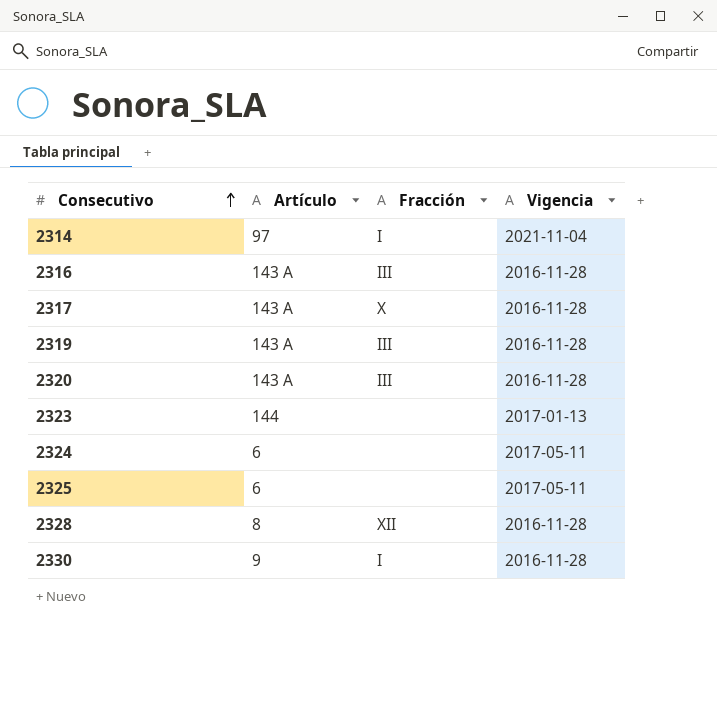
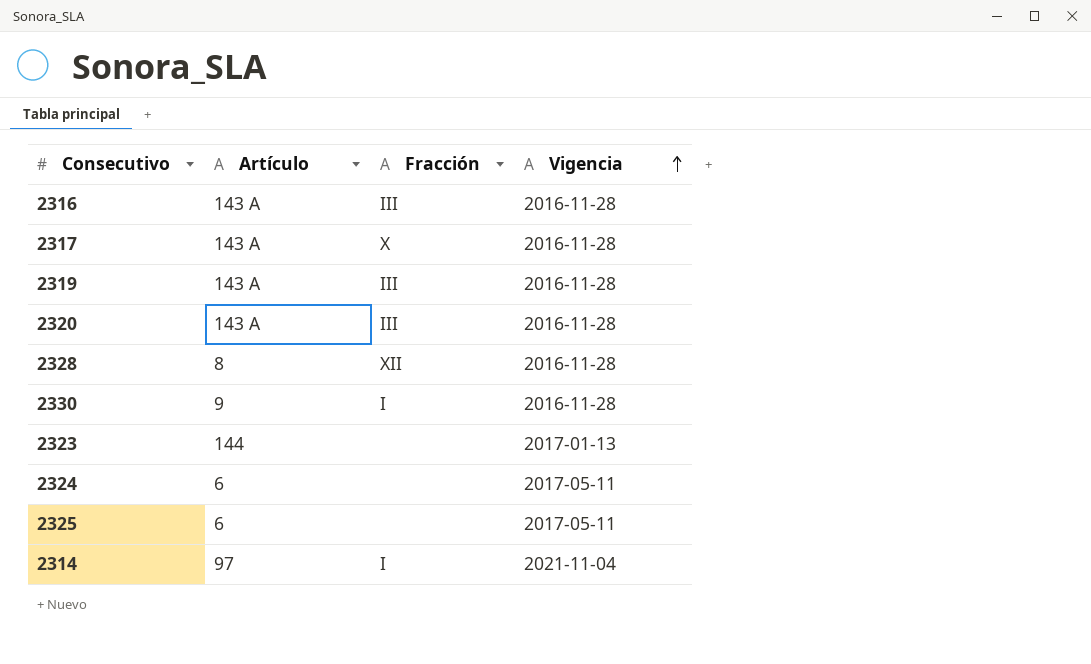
row order: Consecutivo ascending -> Vigencia ascending

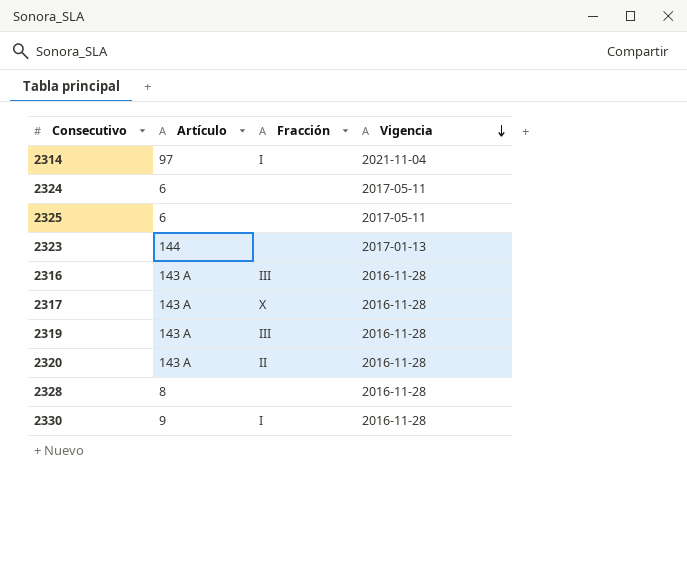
row order: Vigencia ascending -> Vigencia descending
2320 | Fracción: III -> II
2328 | Fracción: XII -> none

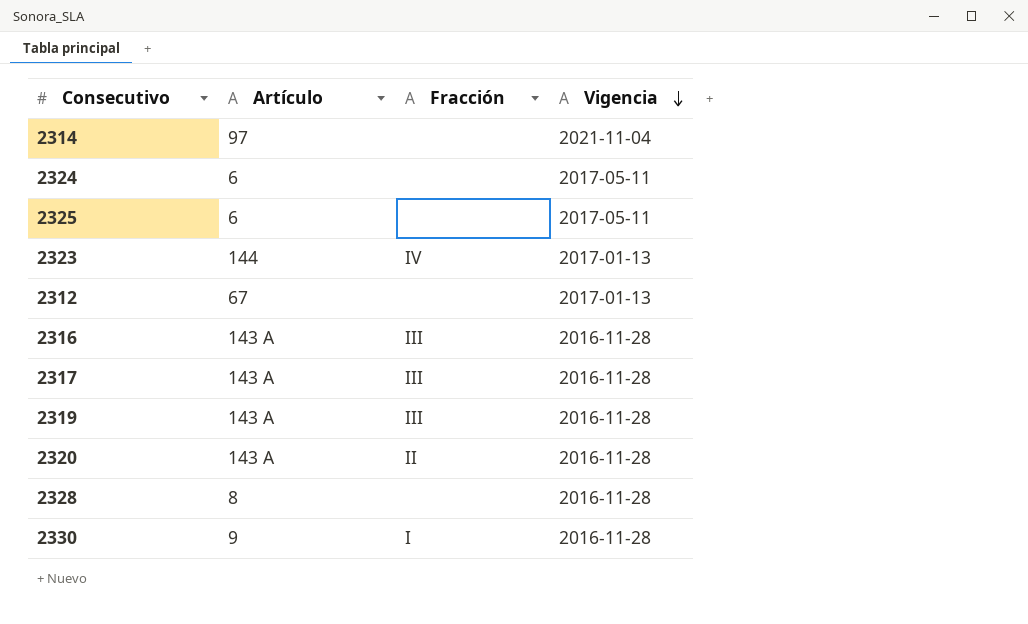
2314 | Fracción: I -> none
2323 | Fracción: none -> IV
row 2312: none -> 67 | none | 2017-01-13
2317 | Fracción: X -> III

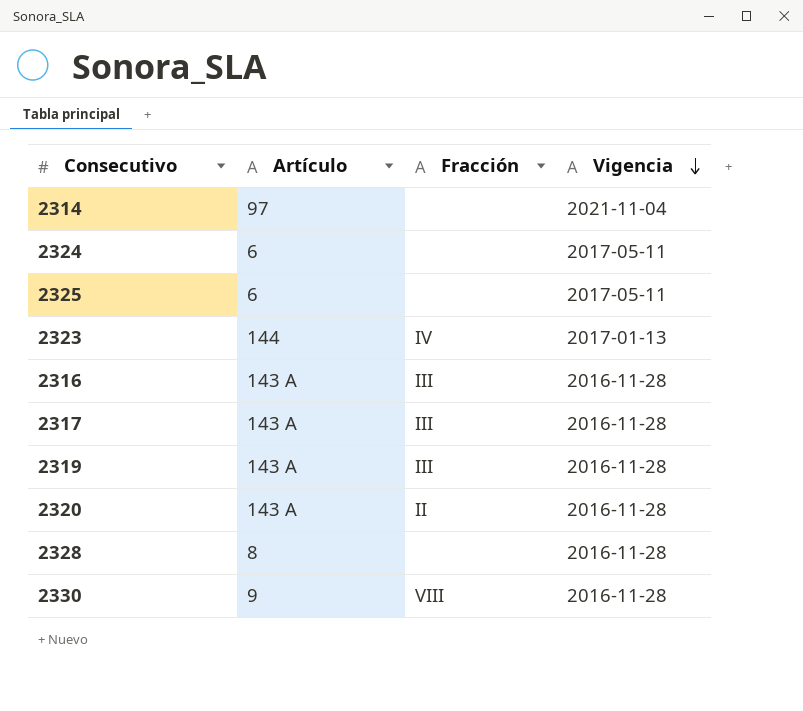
row 2312: 67 | none | 2017-01-13 -> none
2330 | Fracción: I -> VIII

